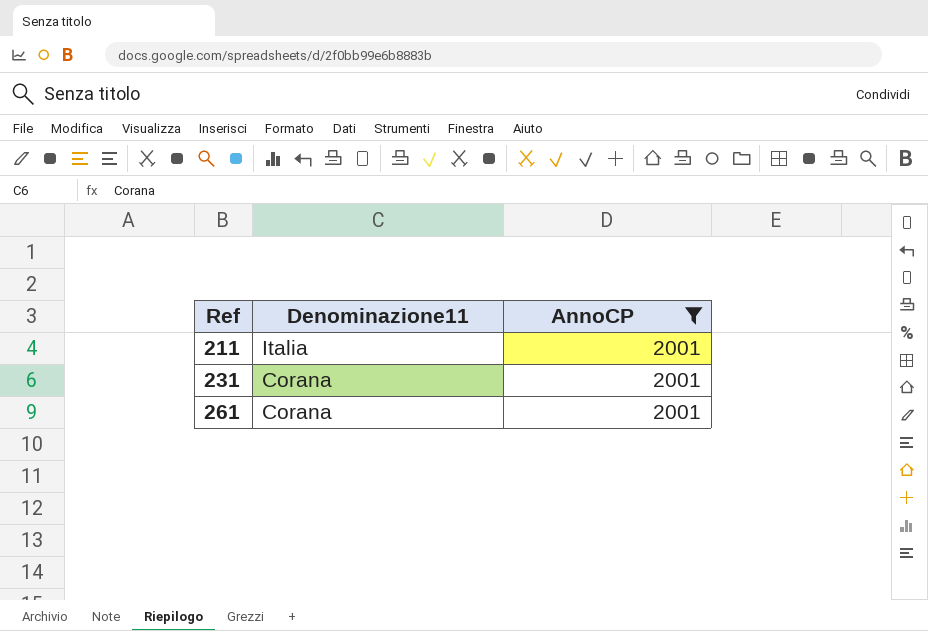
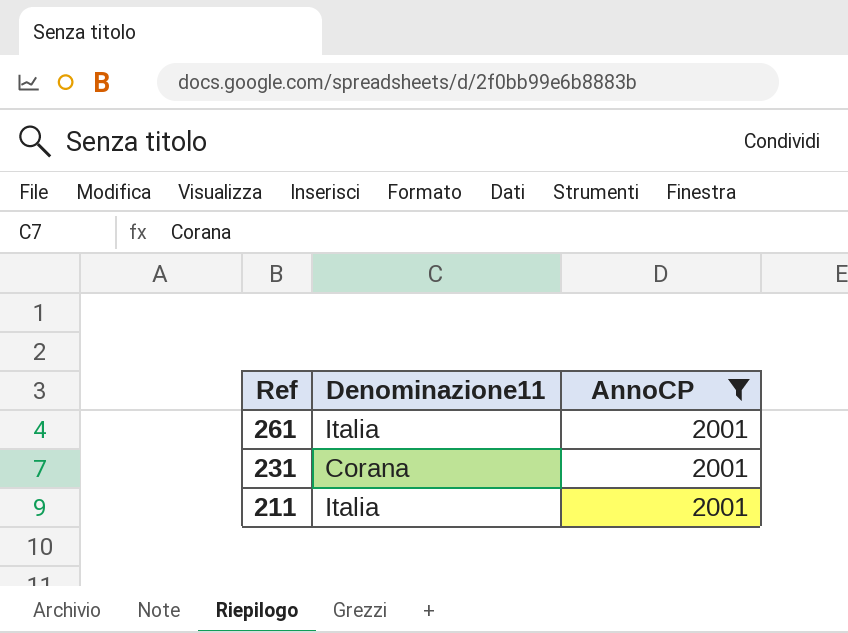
row order: Ref ascending -> Ref descending
261 | Denominazione11: Corana -> Italia

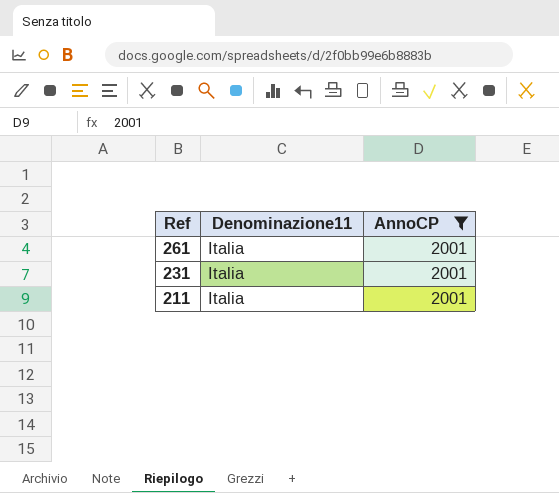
231 | Denominazione11: Corana -> Italia

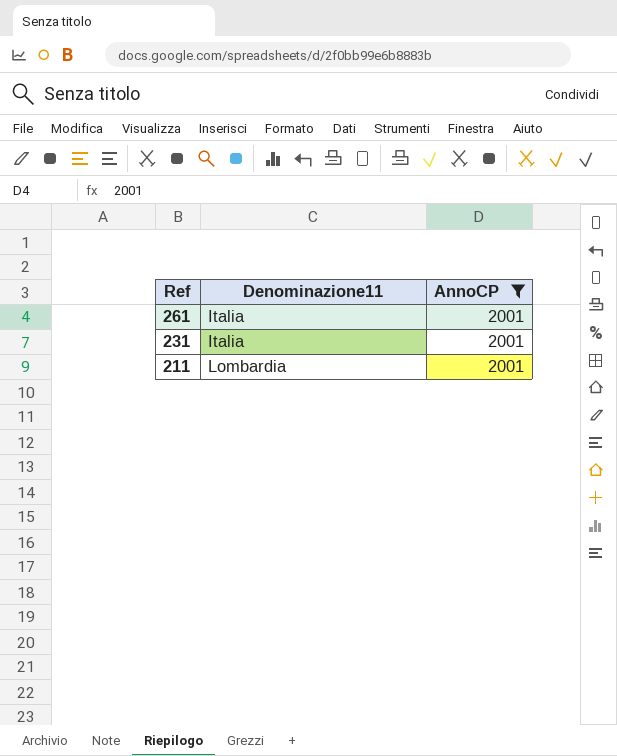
211 | Denominazione11: Italia -> Lombardia

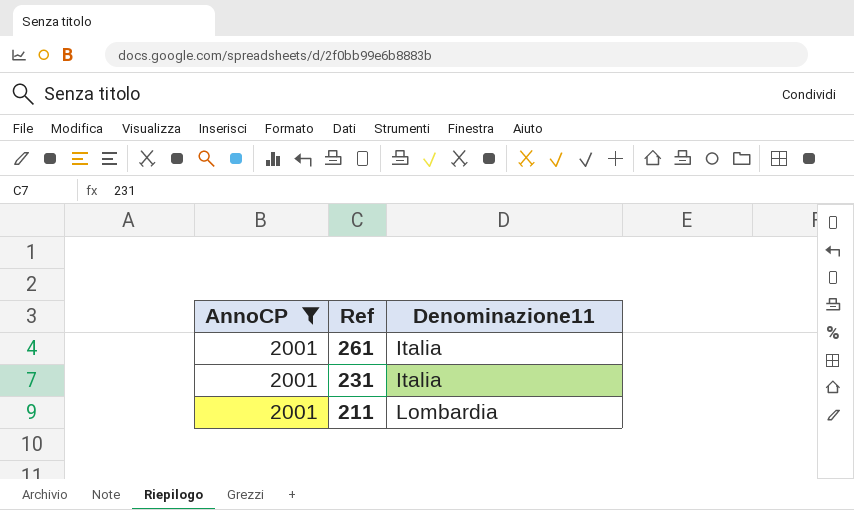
column AnnoCP | position: 3 -> 1

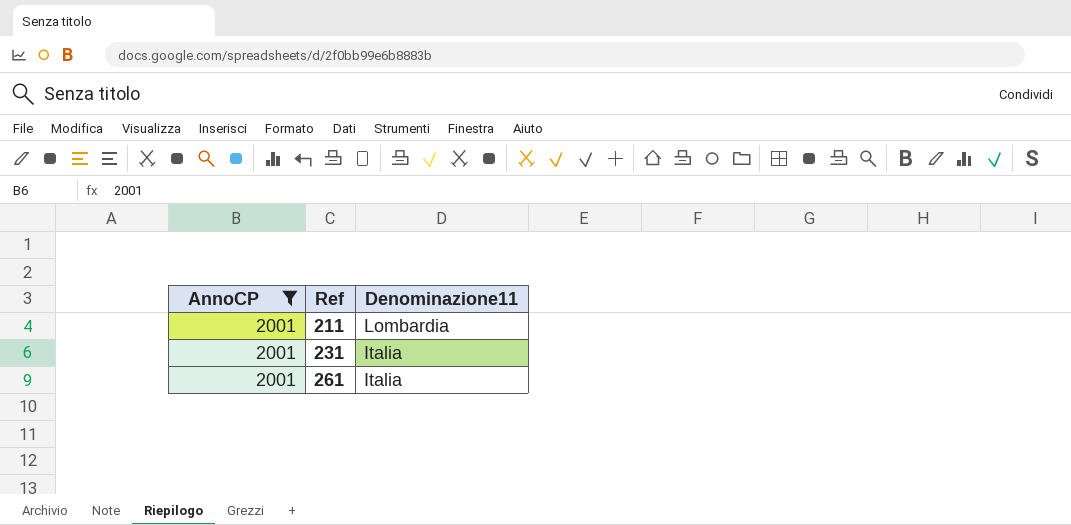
row order: Ref descending -> Ref ascending

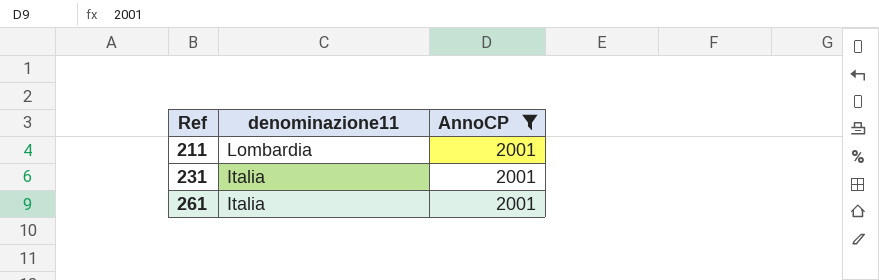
column name: Denominazione11 -> denominazione11
column AnnoCP | position: 1 -> 3

